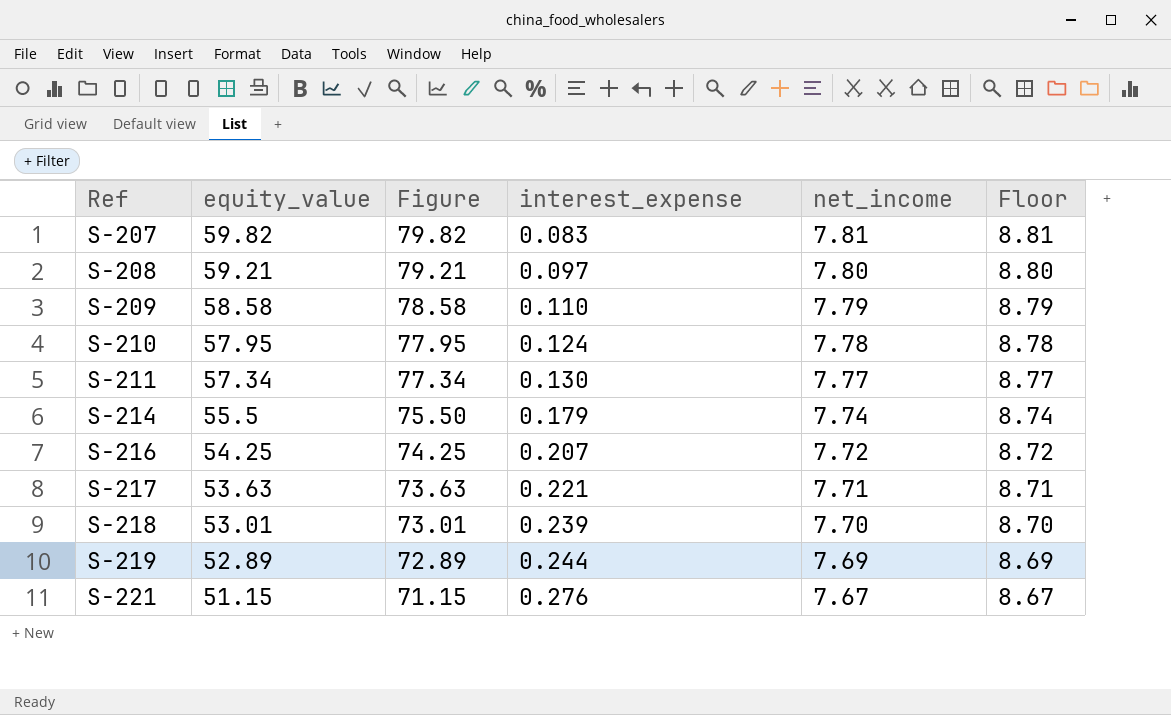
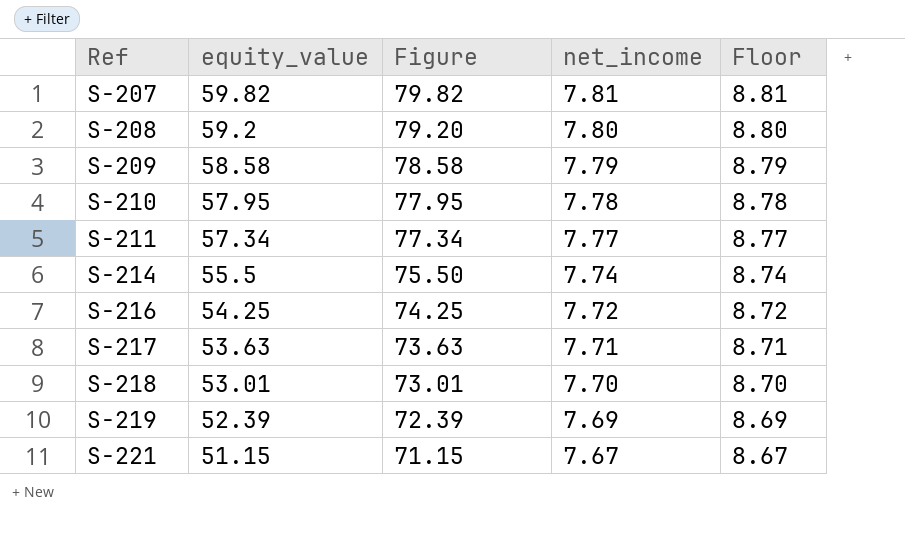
column interest_expense | position: 4 -> none
S-208 | equity_value: 59.21 -> 59.2
S-208 | Figure: 79.21 -> 79.20
S-219 | equity_value: 52.89 -> 52.39
S-219 | Figure: 72.89 -> 72.39

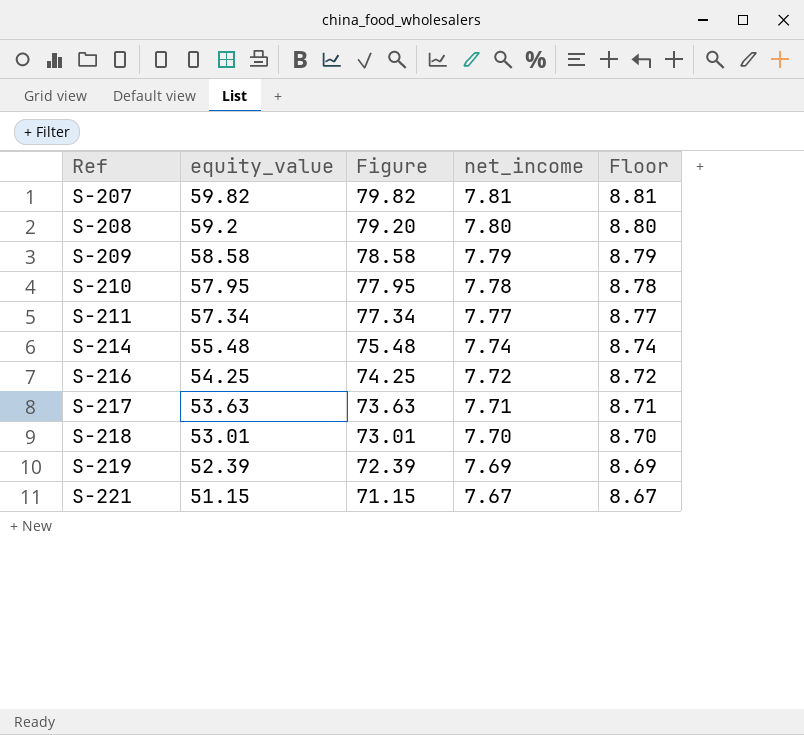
S-214 | equity_value: 55.5 -> 55.48
S-214 | Figure: 75.50 -> 75.48

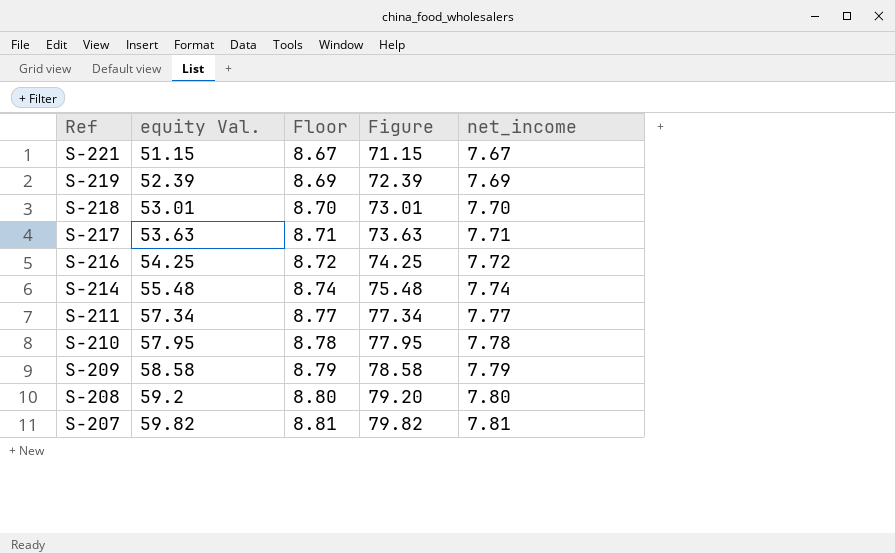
row order: Ref ascending -> Ref descending
column name: equity_value -> equity Val.
column Floor | position: 5 -> 3

